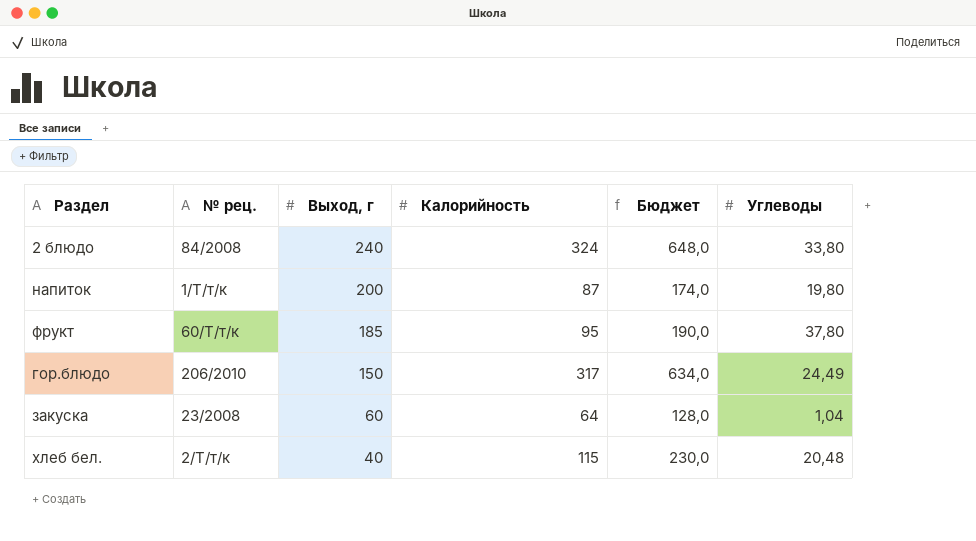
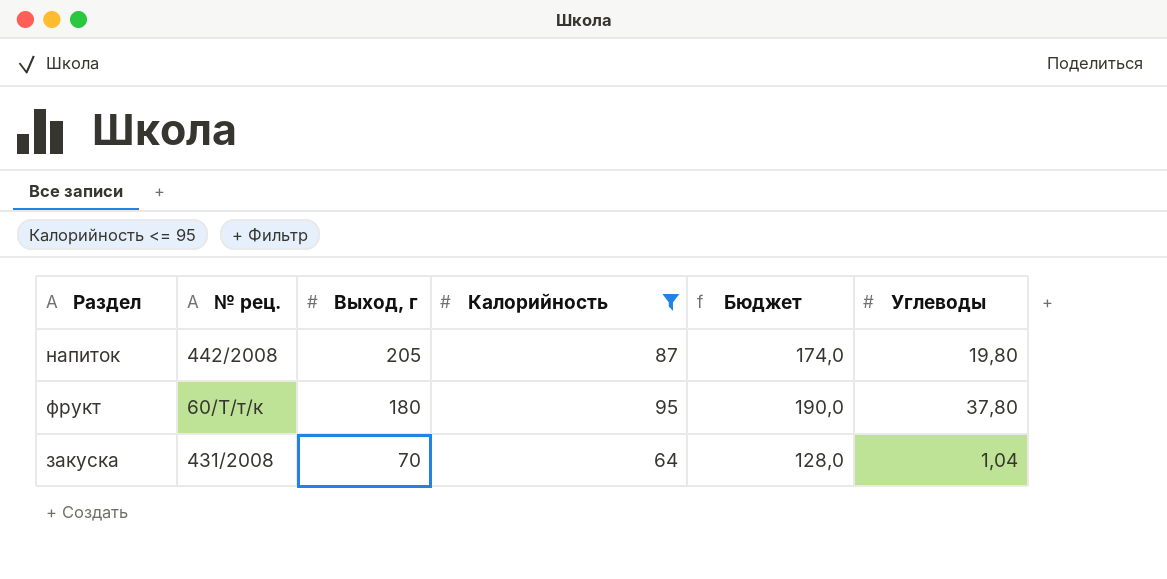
filter: none -> Калорийность <= 95
напиток | № рец.: 1/Т/т/к -> 442/2008
напиток | Выход, г: 200 -> 205
фрукт | Выход, г: 185 -> 180
закуска | № рец.: 23/2008 -> 431/2008
закуска | Выход, г: 60 -> 70

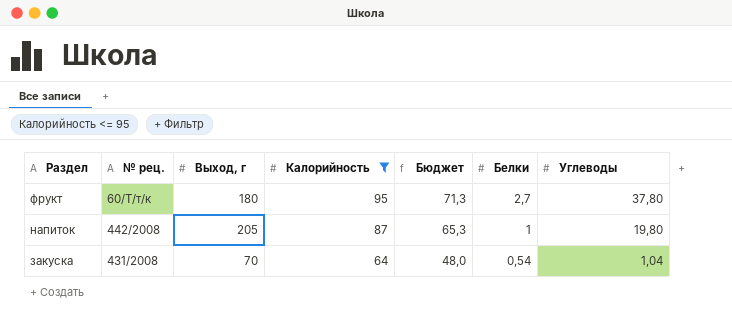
row order: Выход, г descending -> Раздел descending
column Бюджет | formula: [Калорийность] * 2 -> [Калорийность] * 0,75
column Белки | position: none -> 6

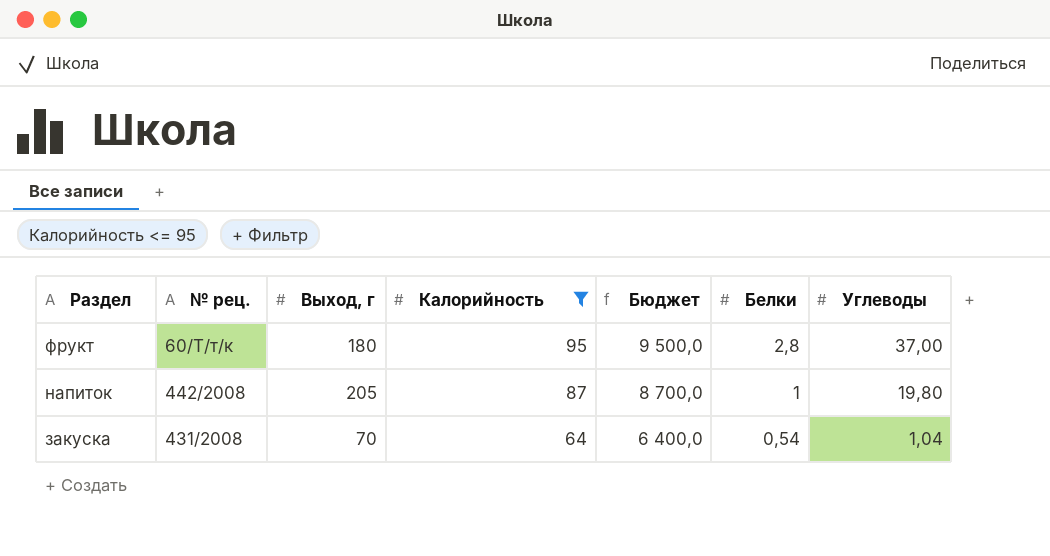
column Бюджет | formula: [Калорийность] * 0,75 -> [Калорийность] * 100
фрукт | Белки: 2,7 -> 2,8
фрукт | Углеводы: 37,80 -> 37,00

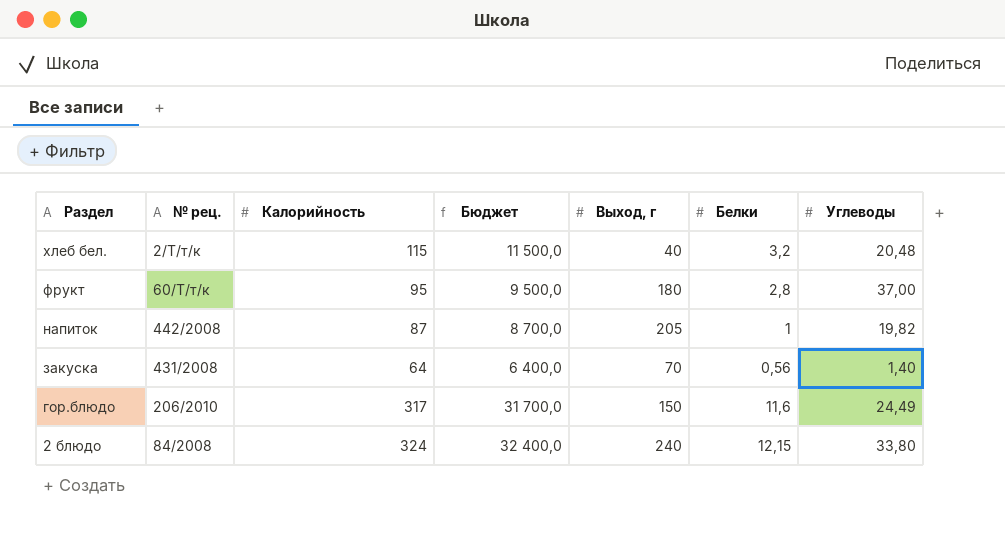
filter: Калорийность <= 95 -> none
column Выход, г | position: 3 -> 5
напиток | Углеводы: 19,80 -> 19,82
закуска | Белки: 0,54 -> 0,56
закуска | Углеводы: 1,04 -> 1,40

